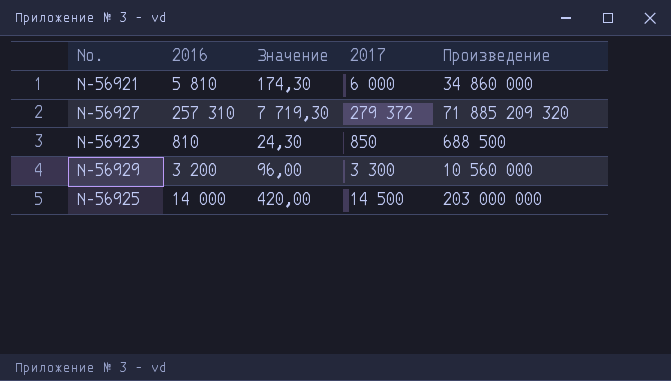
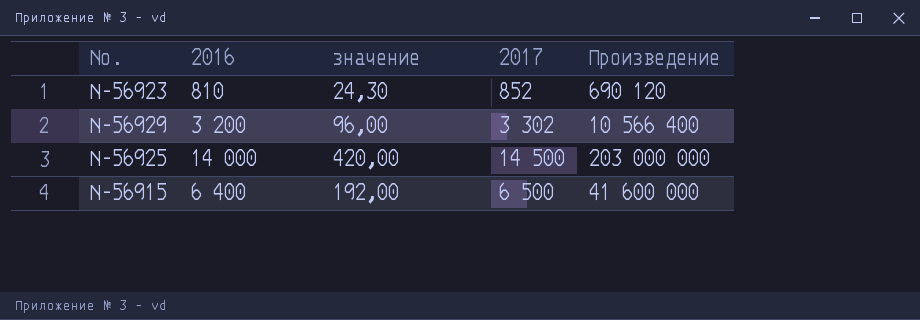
column name: Значение -> значение
row N-56921: 5 810 | 174,30 | 6 000 | 34 860 000 -> none
row N-56927: 257 310 | 7 719,30 | 279 372 | 71 885 209 320 -> none
N-56923 | 2017: 850 -> 852
N-56923 | Произведение: 688 500 -> 690 120
N-56929 | 2017: 3 300 -> 3 302
N-56929 | Произведение: 10 560 000 -> 10 566 400
row N-56915: none -> 6 400 | 192,00 | 6 500 | 41 600 000

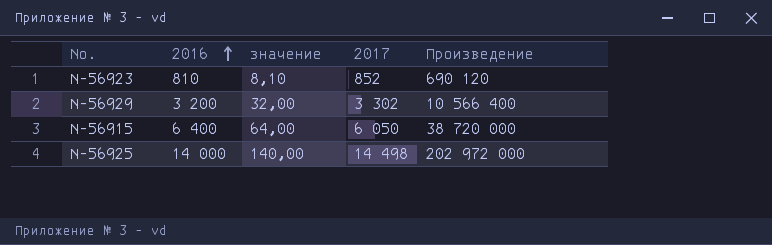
row order: none -> 2016 ascending
column значение | formula: [2016] * 0,03 -> [2016] * 0,01
N-56915 | 2017: 6 500 -> 6 050
N-56915 | Произведение: 41 600 000 -> 38 720 000
N-56925 | 2017: 14 500 -> 14 498
N-56925 | Произведение: 203 000 000 -> 202 972 000

